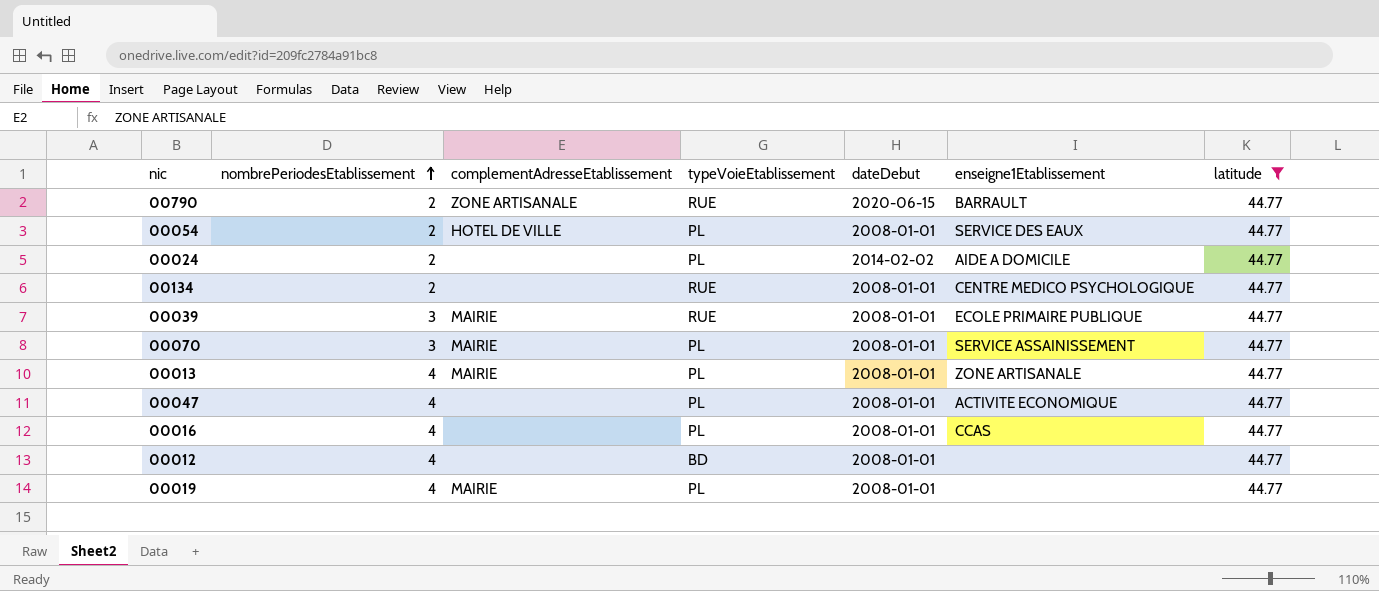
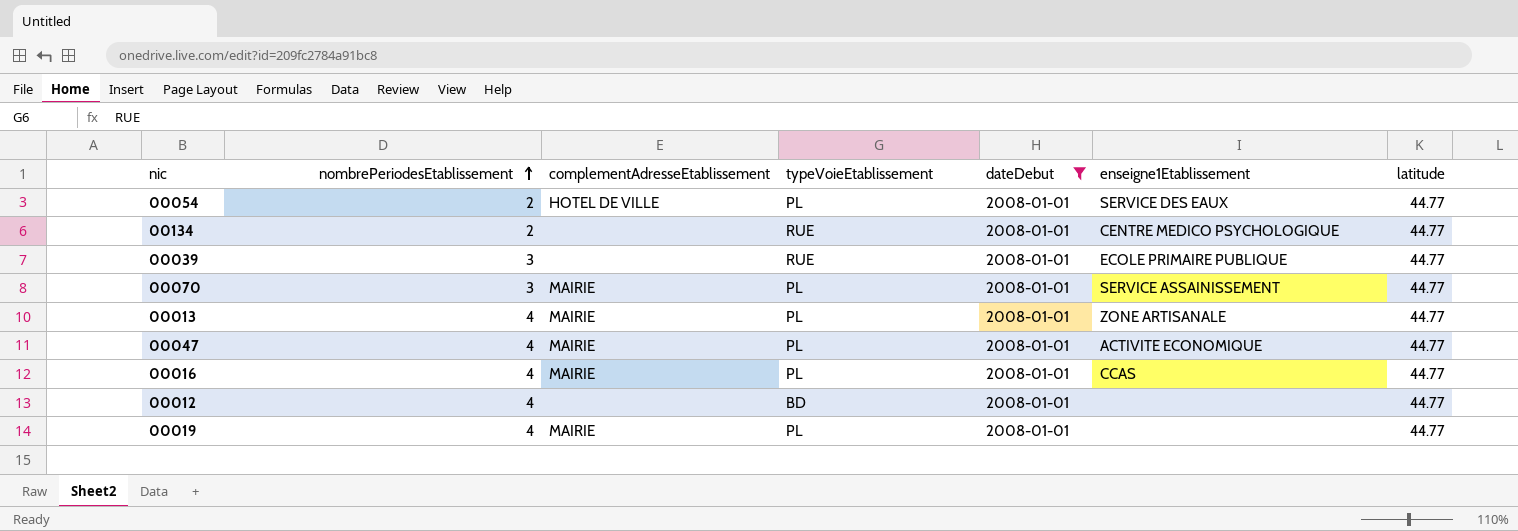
filter: latitude = 44.77 -> dateDebut = 2008-01-01
00039 | complementAdresseEtablissement: MAIRIE -> none
00047 | complementAdresseEtablissement: none -> MAIRIE
00016 | complementAdresseEtablissement: none -> MAIRIE

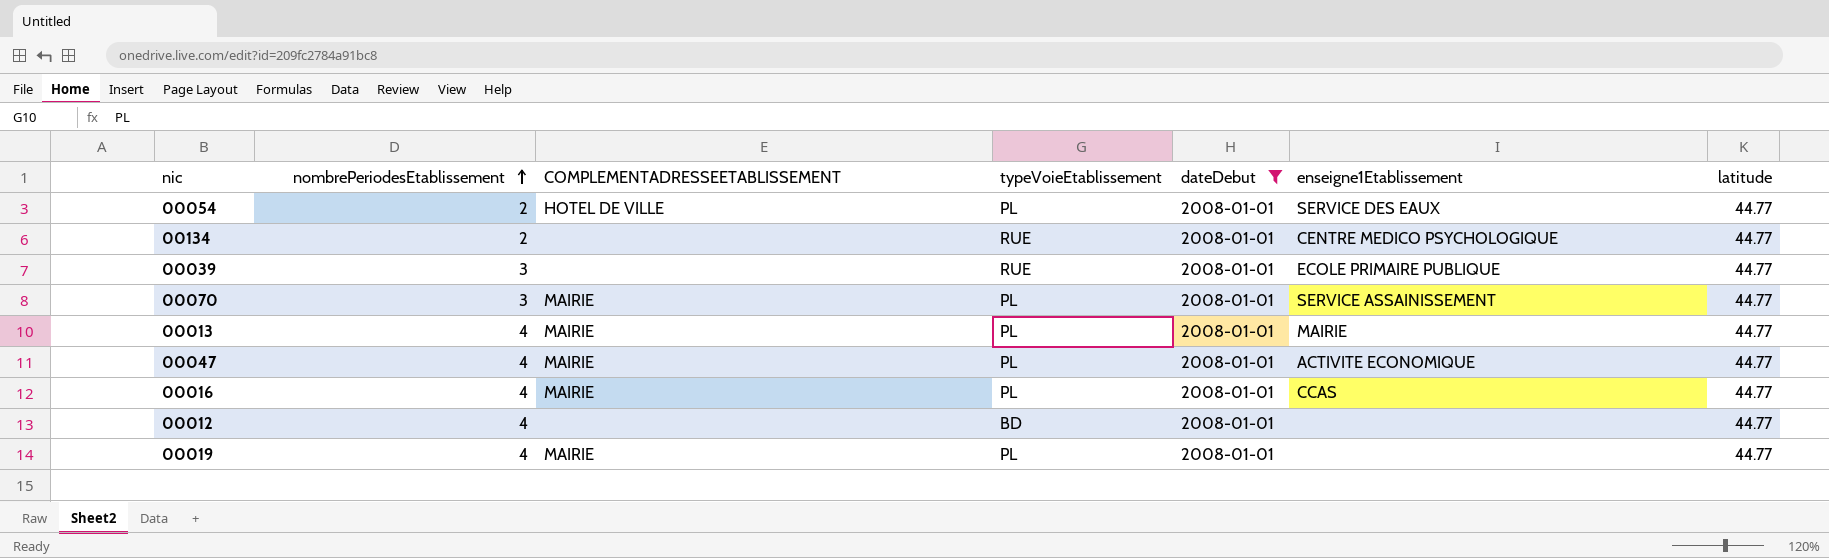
column name: complementAdresseEtablissement -> COMPLEMENTADRESSEETABLISSEMENT
00013 | enseigne1Etablissement: ZONE ARTISANALE -> MAIRIE

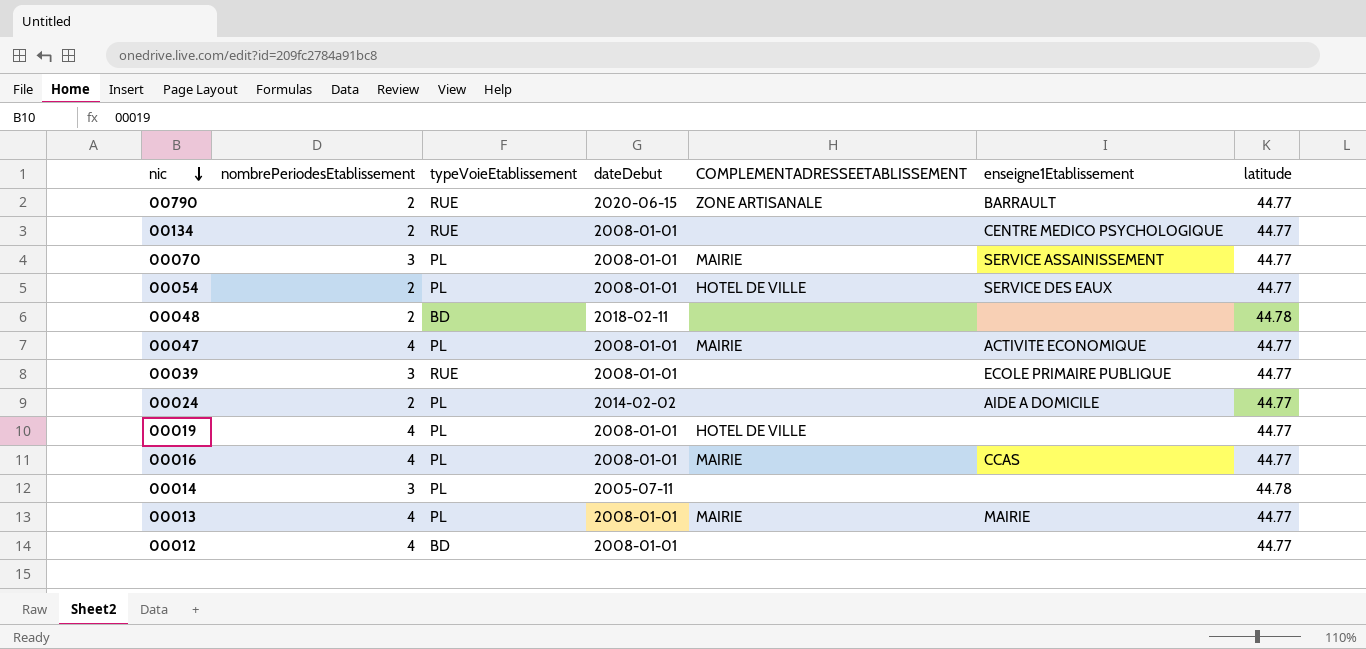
filter: dateDebut = 2008-01-01 -> none
row order: nombrePeriodesEtablissement ascending -> nic descending
column COMPLEMENTADRESSEETABLISSEMENT | position: 3 -> 5
00019 | COMPLEMENTADRESSEETABLISSEMENT: MAIRIE -> HOTEL DE VILLE

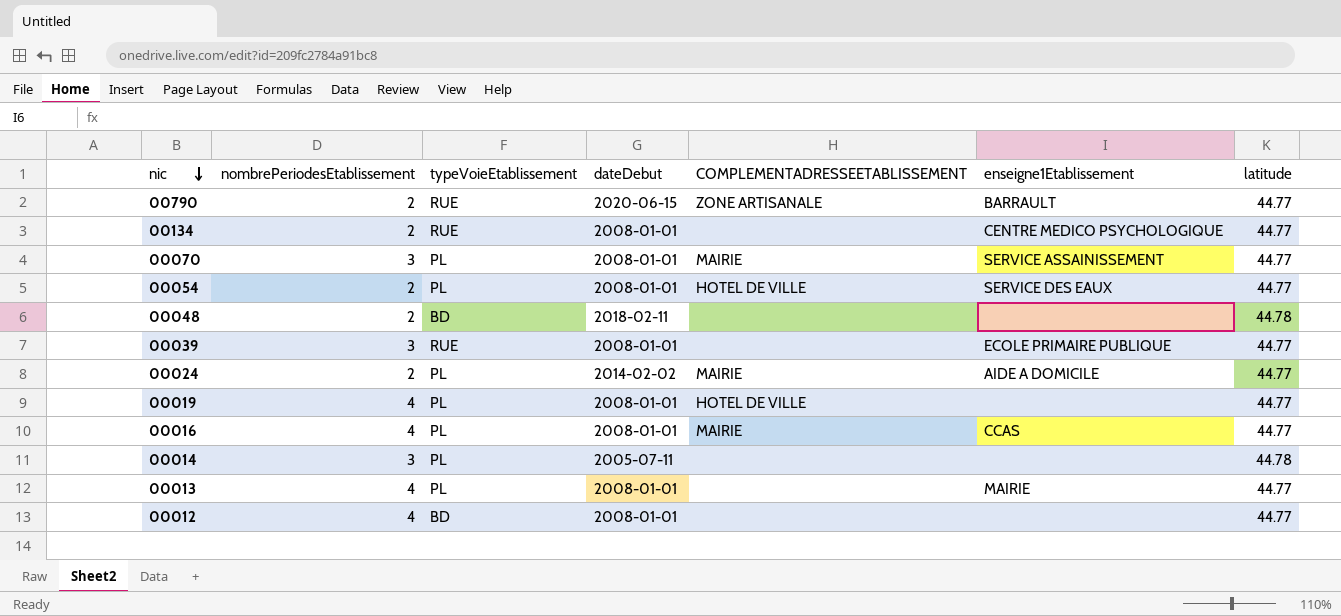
row 00047: 4 | PL | 2008-01-01 | MAIRIE | ACTIVITE ECONOMIQUE | 44.77 -> none
00024 | COMPLEMENTADRESSEETABLISSEMENT: none -> MAIRIE
00013 | COMPLEMENTADRESSEETABLISSEMENT: MAIRIE -> none

